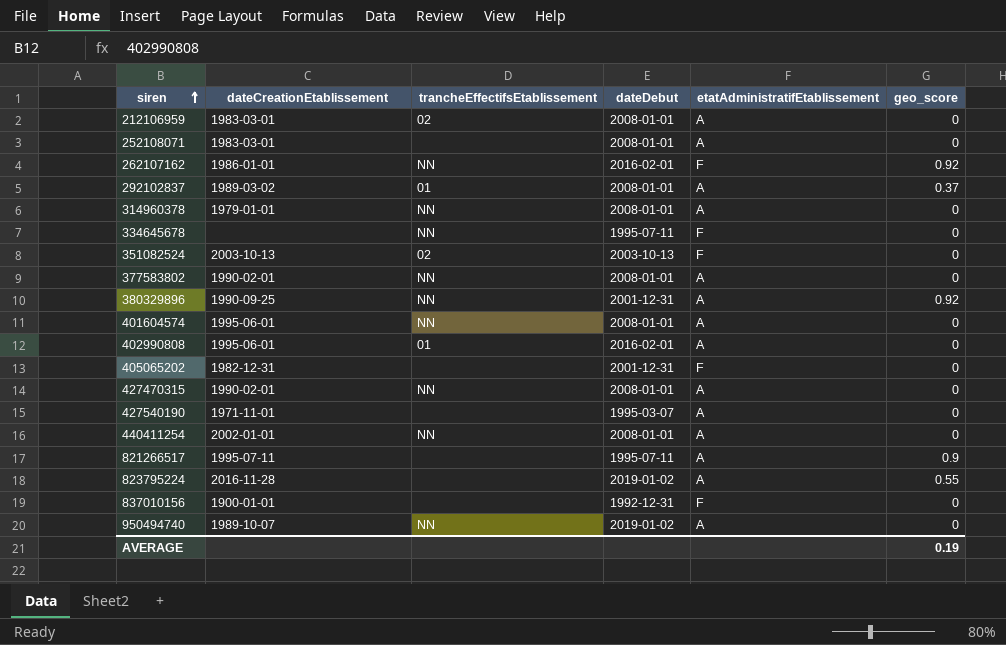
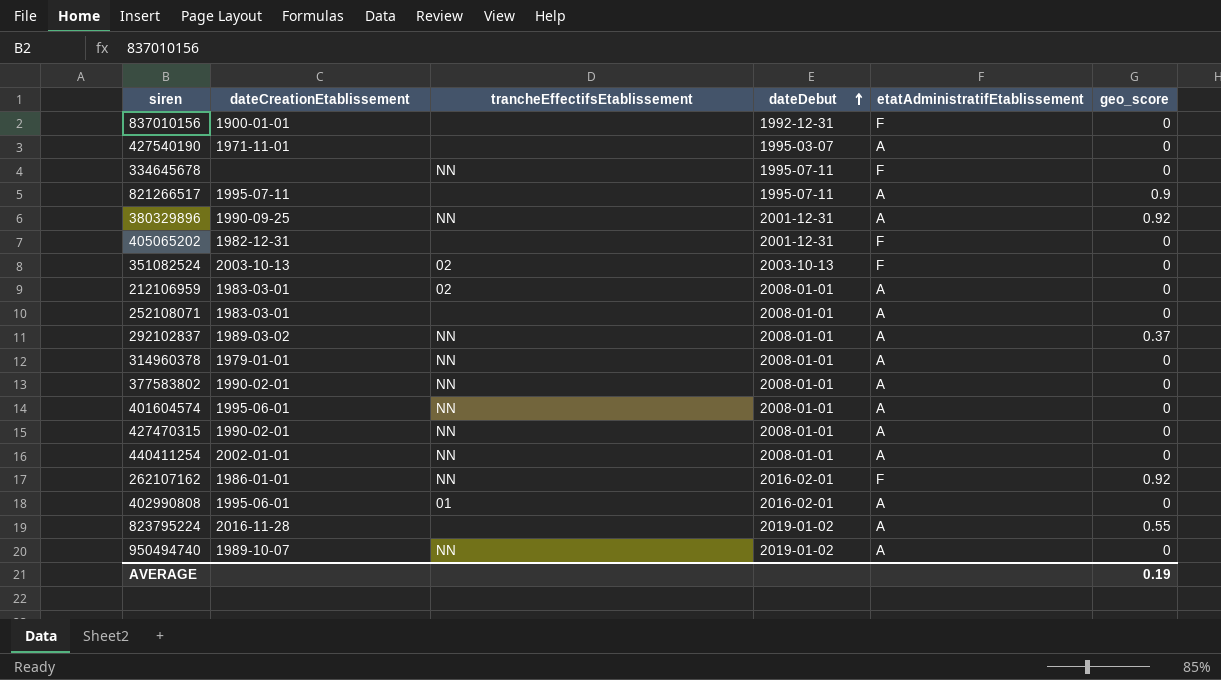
row order: siren ascending -> dateDebut ascending
292102837 | trancheEffectifsEtablissement: 01 -> NN

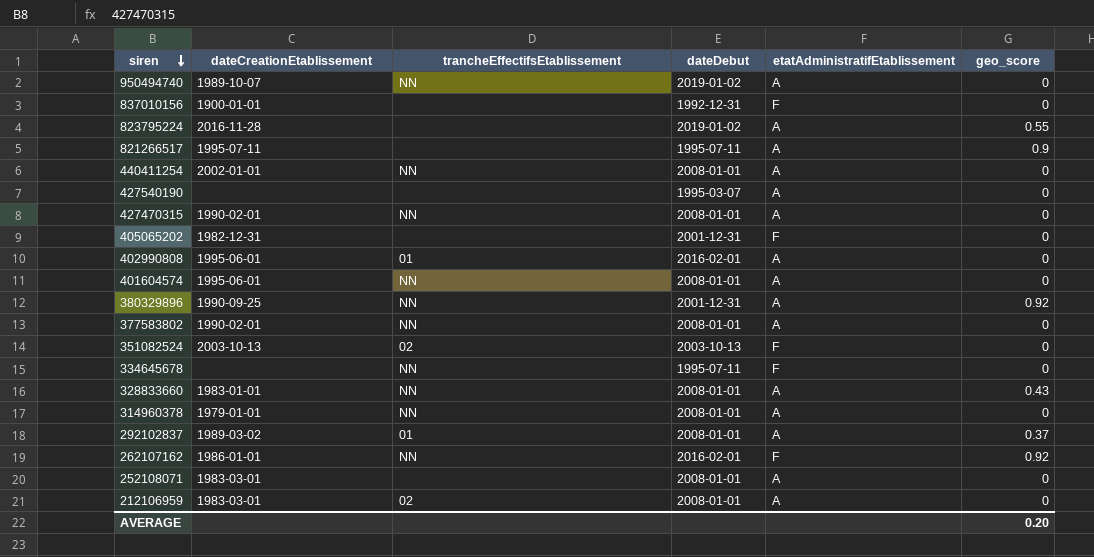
row order: dateDebut ascending -> siren descending
427540190 | dateCreationEtablissement: 1971-11-01 -> none
row 328833660: none -> 1983-01-01 | NN | 2008-01-01 | A | 0.43
292102837 | trancheEffectifsEtablissement: NN -> 01
AVERAGE | geo_score: 0.19 -> 0.20

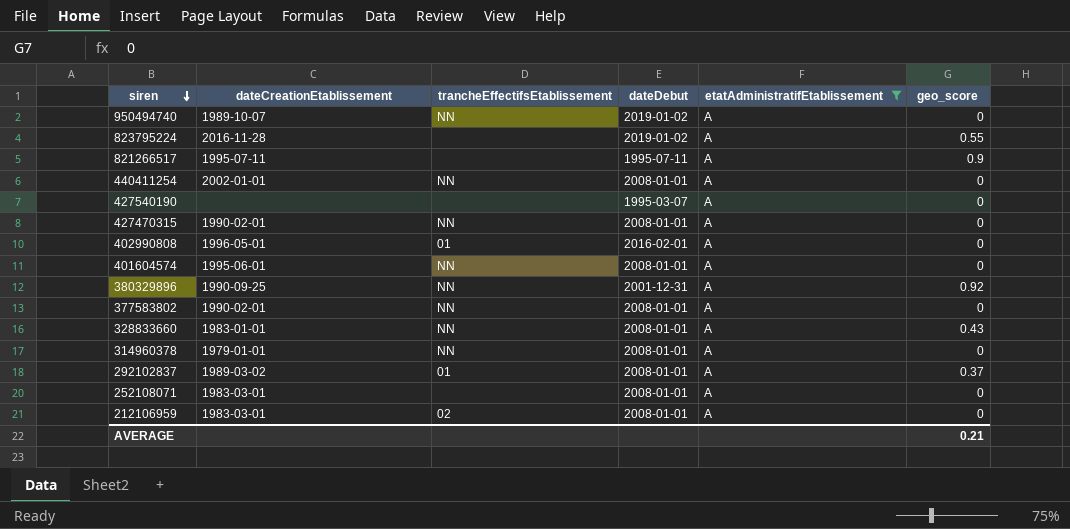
filter: none -> etatAdministratifEtablissement = A
402990808 | dateCreationEtablissement: 1995-06-01 -> 1996-05-01
AVERAGE | geo_score: 0.20 -> 0.21

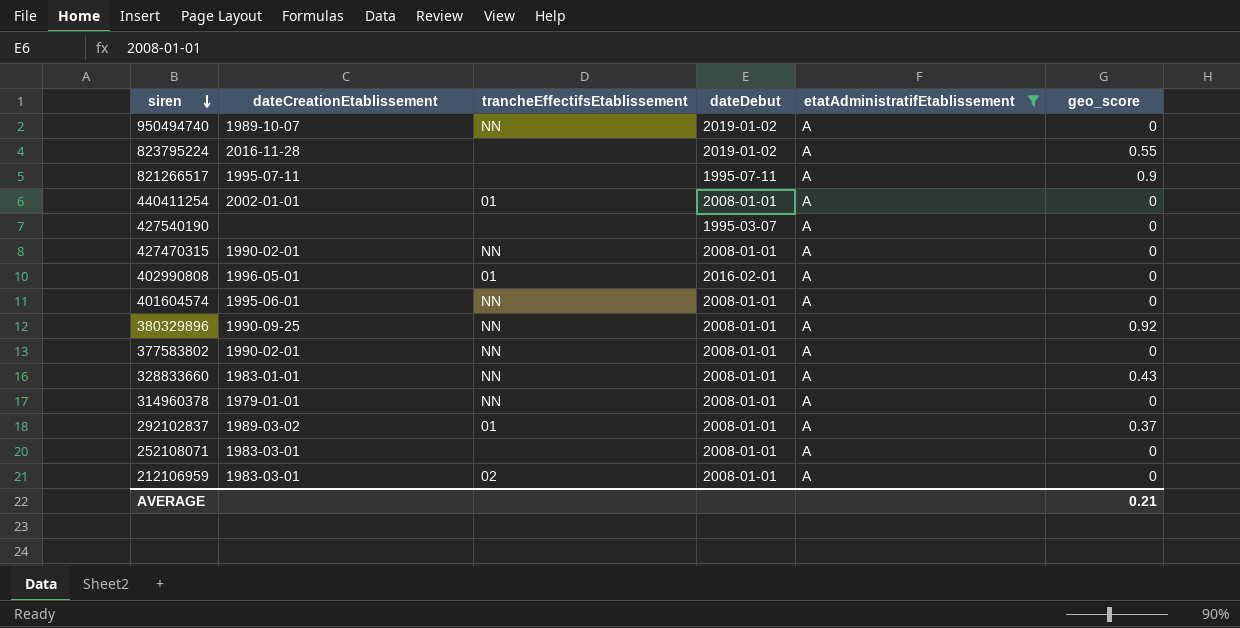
440411254 | trancheEffectifsEtablissement: NN -> 01
380329896 | dateDebut: 2001-12-31 -> 2008-01-01

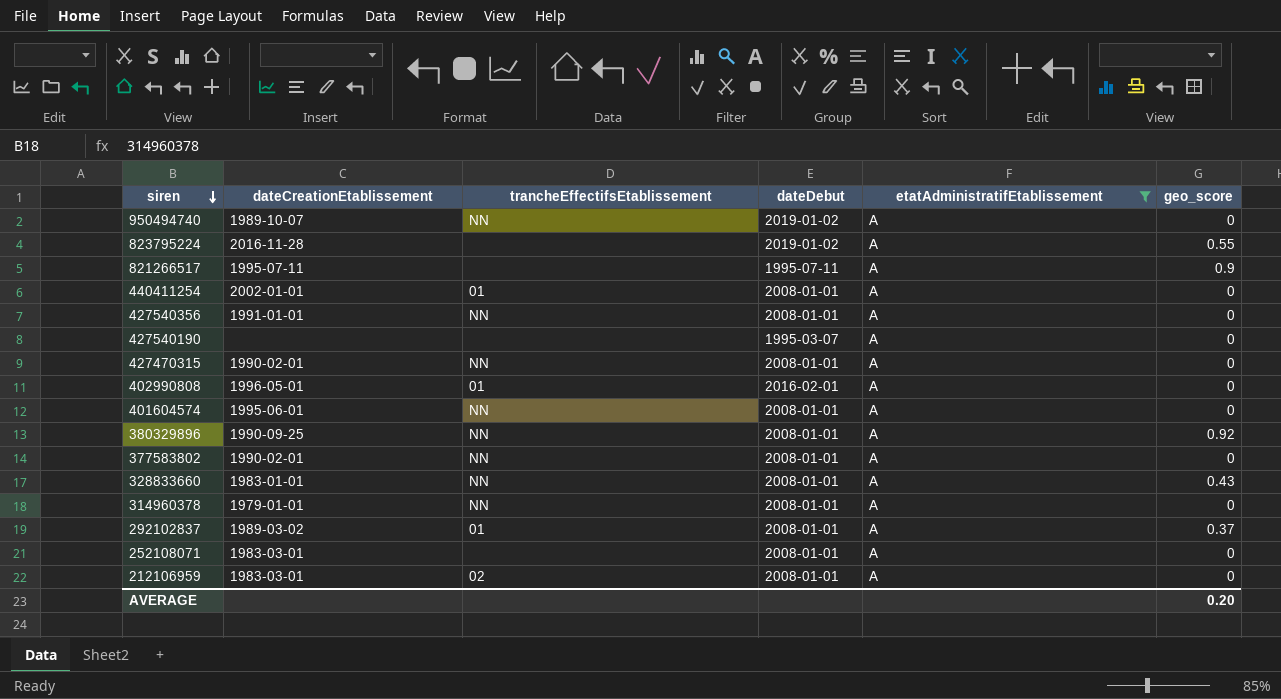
row 427540356: none -> 1991-01-01 | NN | 2008-01-01 | A | 0
AVERAGE | geo_score: 0.21 -> 0.20

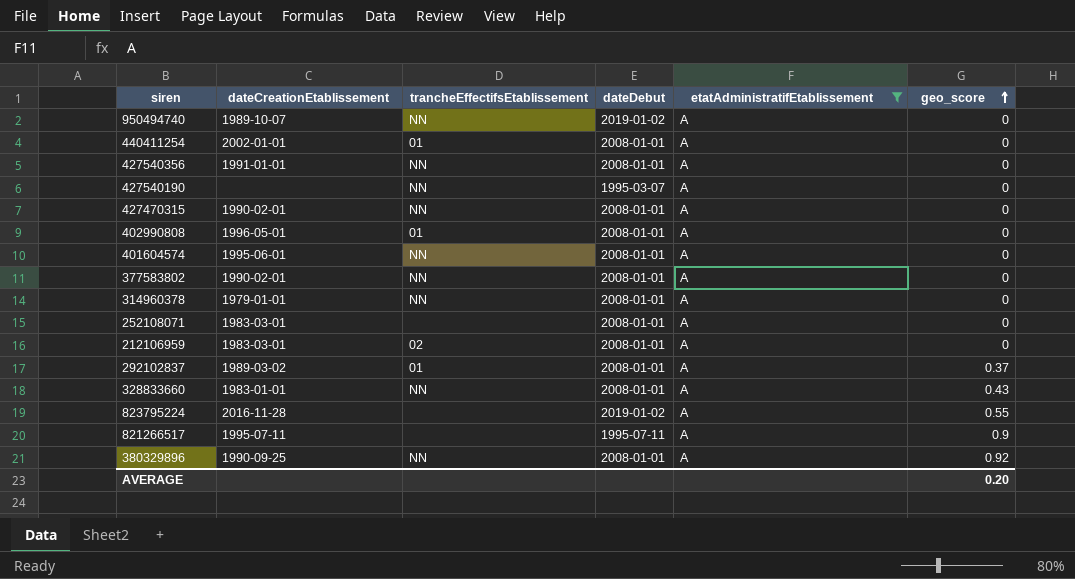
row order: siren descending -> geo_score ascending
427540190 | trancheEffectifsEtablissement: none -> NN
402990808 | dateDebut: 2016-02-01 -> 2008-01-01

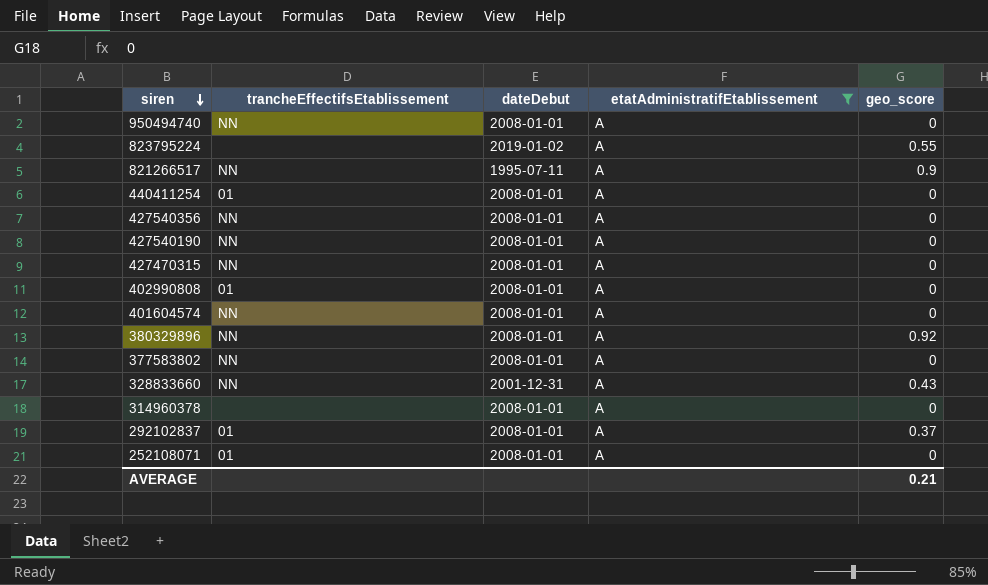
row order: geo_score ascending -> siren descending
column dateCreationEtablissement | position: 2 -> none
row 212106959: 1983-03-01 | 02 | 2008-01-01 | A | 0 -> none
950494740 | dateDebut: 2019-01-02 -> 2008-01-01
821266517 | trancheEffectifsEtablissement: none -> NN
427540190 | dateDebut: 1995-03-07 -> 2008-01-01
328833660 | dateDebut: 2008-01-01 -> 2001-12-31
314960378 | trancheEffectifsEtablissement: NN -> none
252108071 | trancheEffectifsEtablissement: none -> 01
AVERAGE | geo_score: 0.20 -> 0.21

